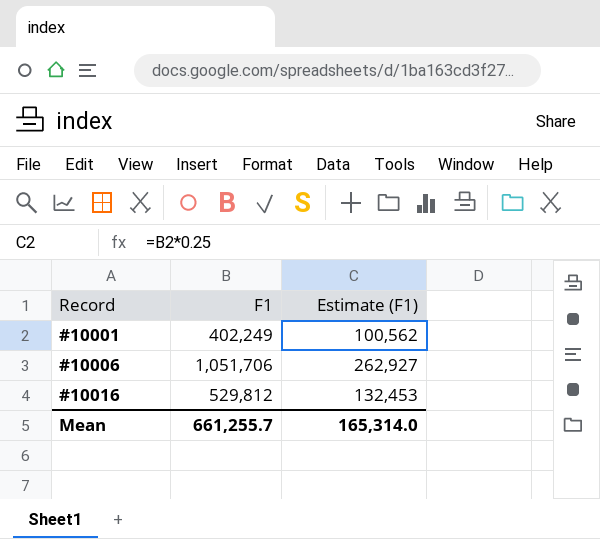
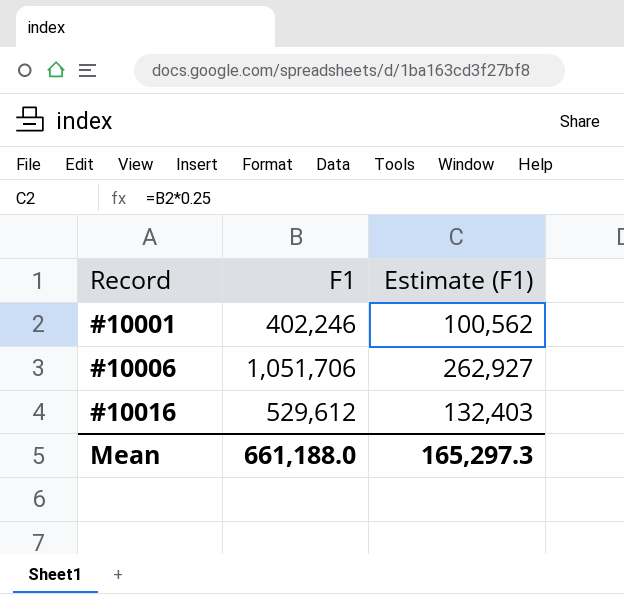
#10001 | F1: 402,249 -> 402,246
#10016 | F1: 529,812 -> 529,612
#10016 | Estimate (F1): 132,453 -> 132,403
Mean | F1: 661,255.7 -> 661,188.0
Mean | Estimate (F1): 165,314.0 -> 165,297.3

